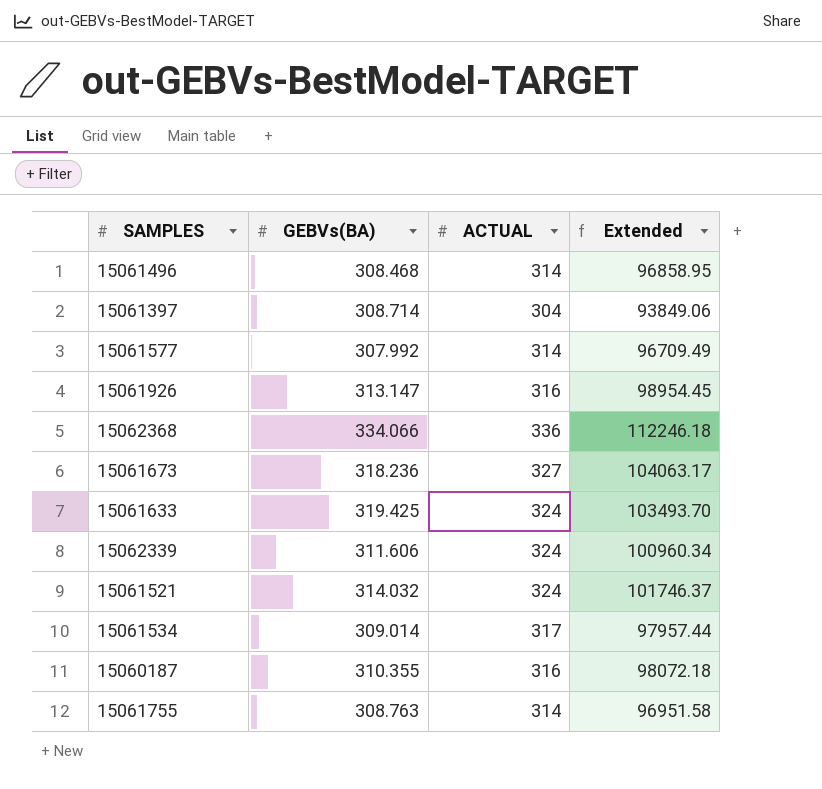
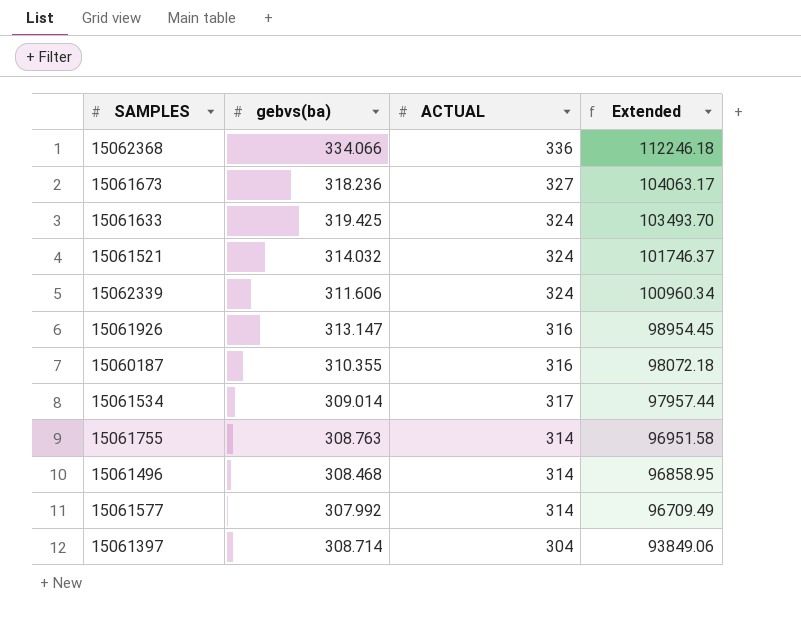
row order: none -> Extended descending
column name: GEBVs(BA) -> gebvs(ba)

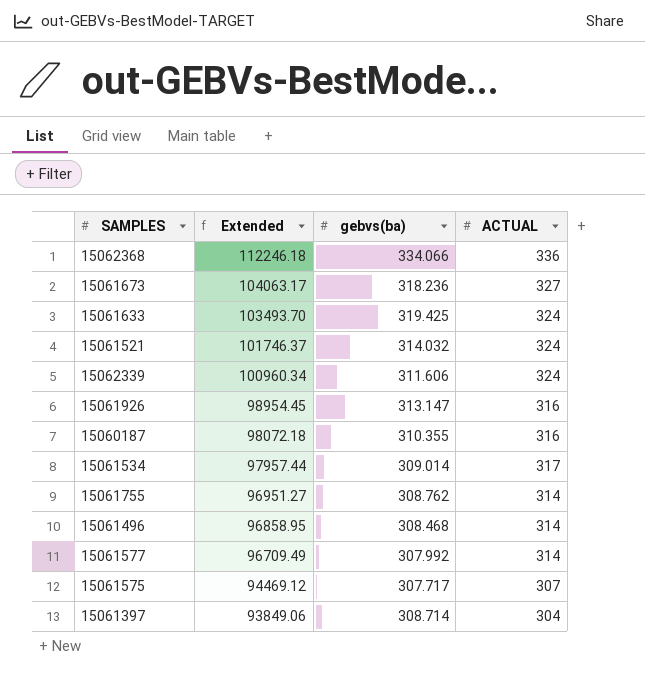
column Extended | position: 4 -> 2
15061755 | Extended: 96951.58 -> 96951.27
15061755 | gebvs(ba): 308.763 -> 308.762
row 15061575: none -> 94469.12 | 307.717 | 307

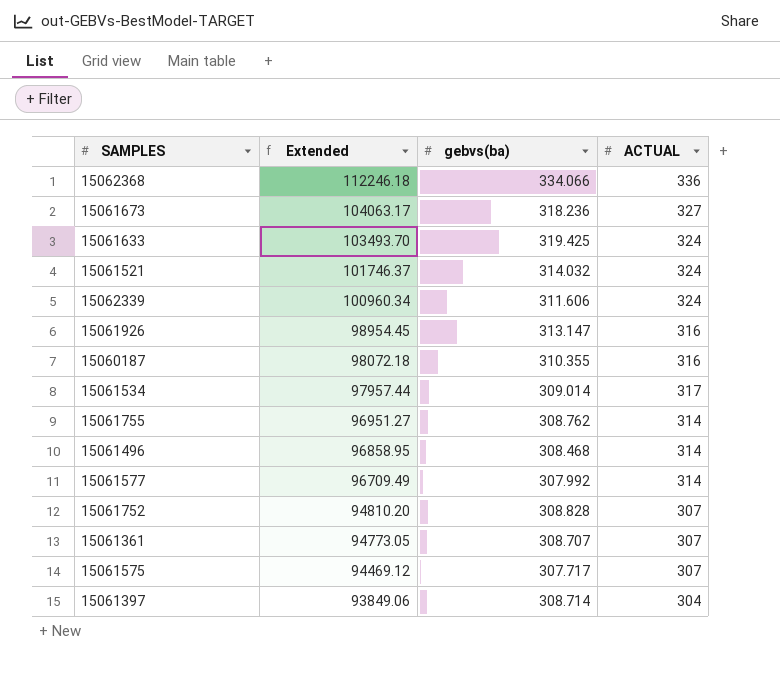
row 15061752: none -> 94810.20 | 308.828 | 307
row 15061361: none -> 94773.05 | 308.707 | 307

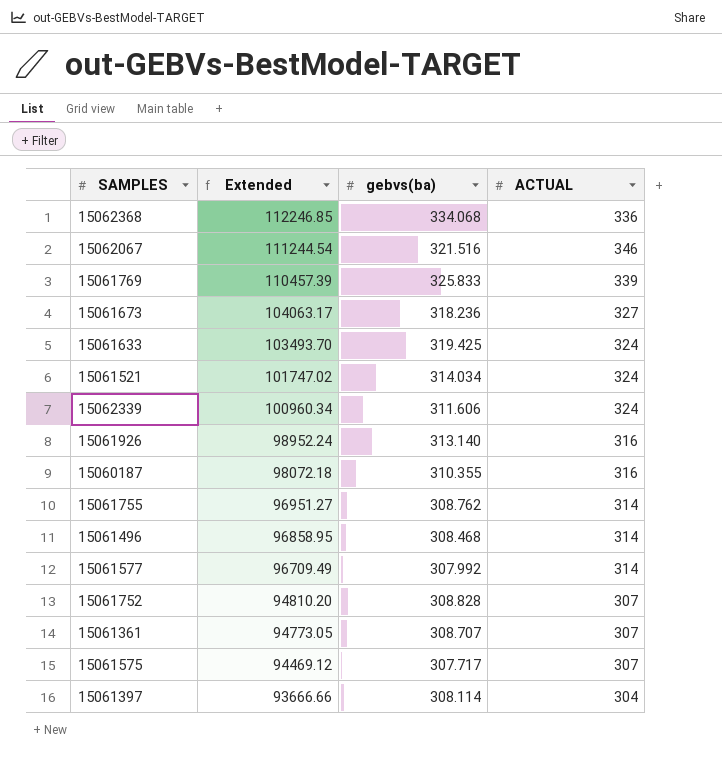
row 15061534: 97957.44 | 309.014 | 317 -> none
15062368 | Extended: 112246.18 -> 112246.85
15062368 | gebvs(ba): 334.066 -> 334.068
row 15062067: none -> 111244.54 | 321.516 | 346
row 15061769: none -> 110457.39 | 325.833 | 339
15061521 | Extended: 101746.37 -> 101747.02
15061521 | gebvs(ba): 314.032 -> 314.034
15061926 | Extended: 98954.45 -> 98952.24
15061926 | gebvs(ba): 313.147 -> 313.140
15061397 | Extended: 93849.06 -> 93666.66
15061397 | gebvs(ba): 308.714 -> 308.114

